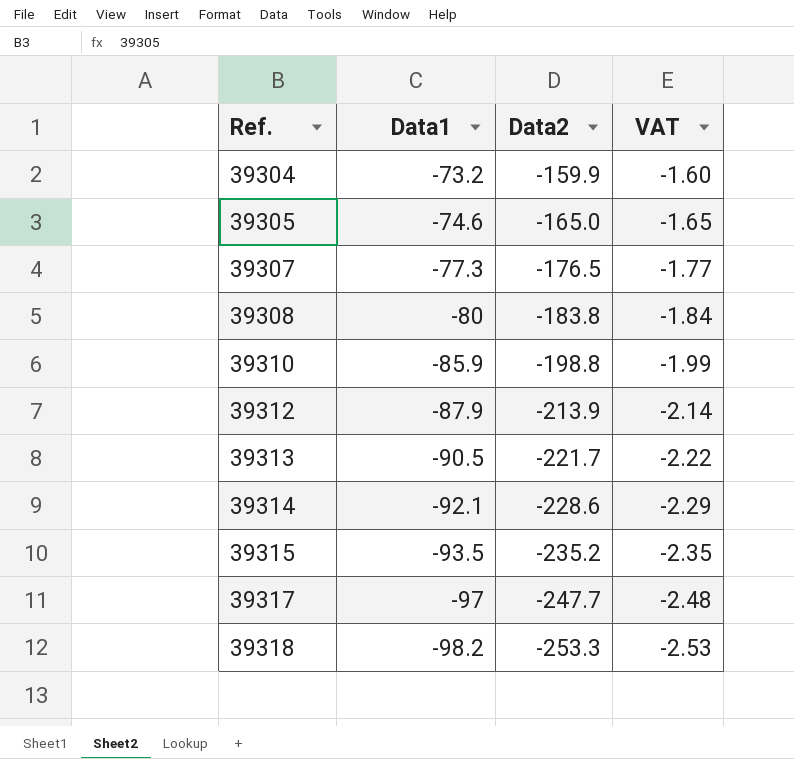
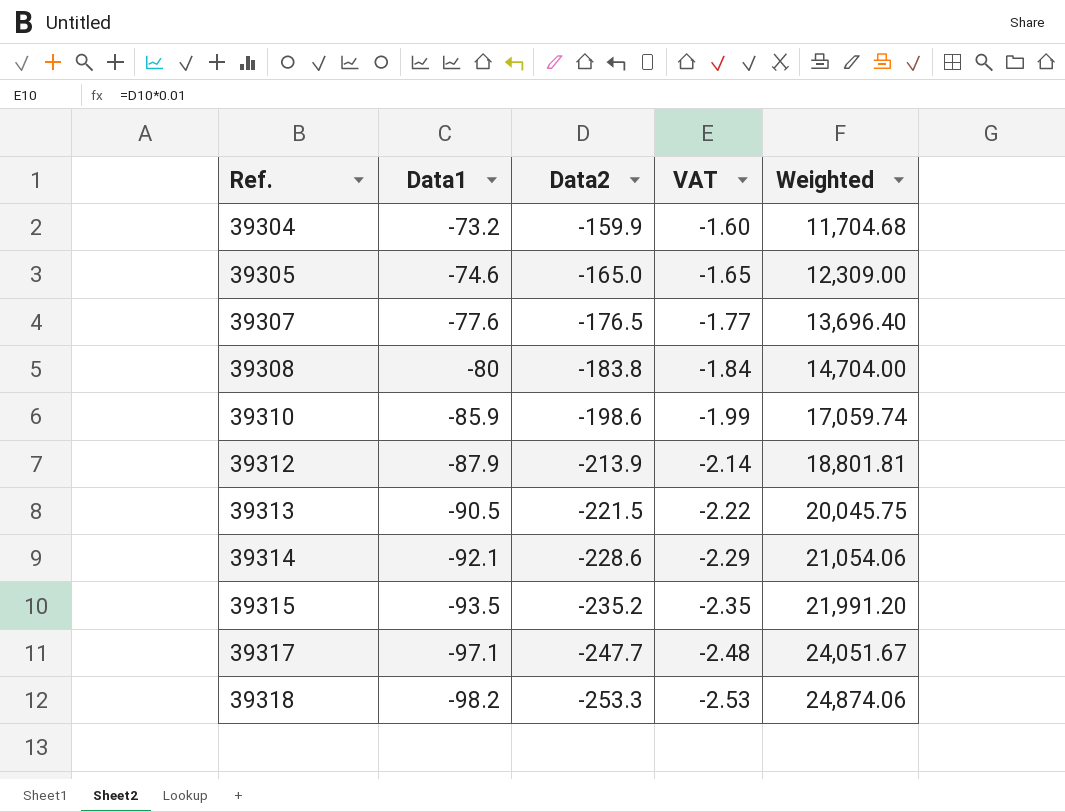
column Weighted | formula: none -> [Data1] * [Data2]
39307 | Data1: -77.3 -> -77.6
39310 | Data2: -198.8 -> -198.6
39313 | Data2: -221.7 -> -221.5
39317 | Data1: -97 -> -97.1

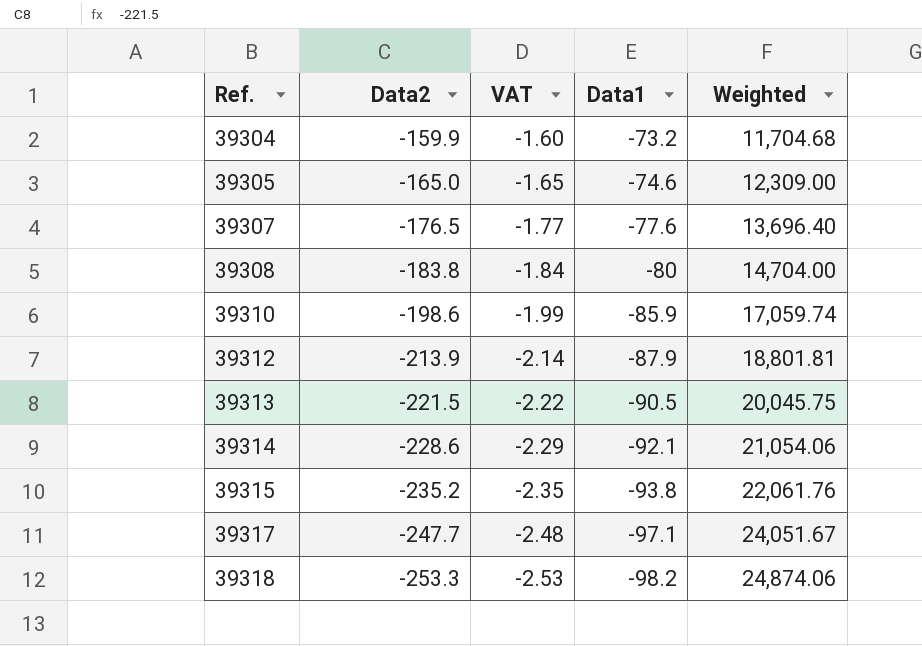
column Data1 | position: 2 -> 4
39315 | Data1: -93.5 -> -93.8
39315 | Weighted: 21,991.20 -> 22,061.76

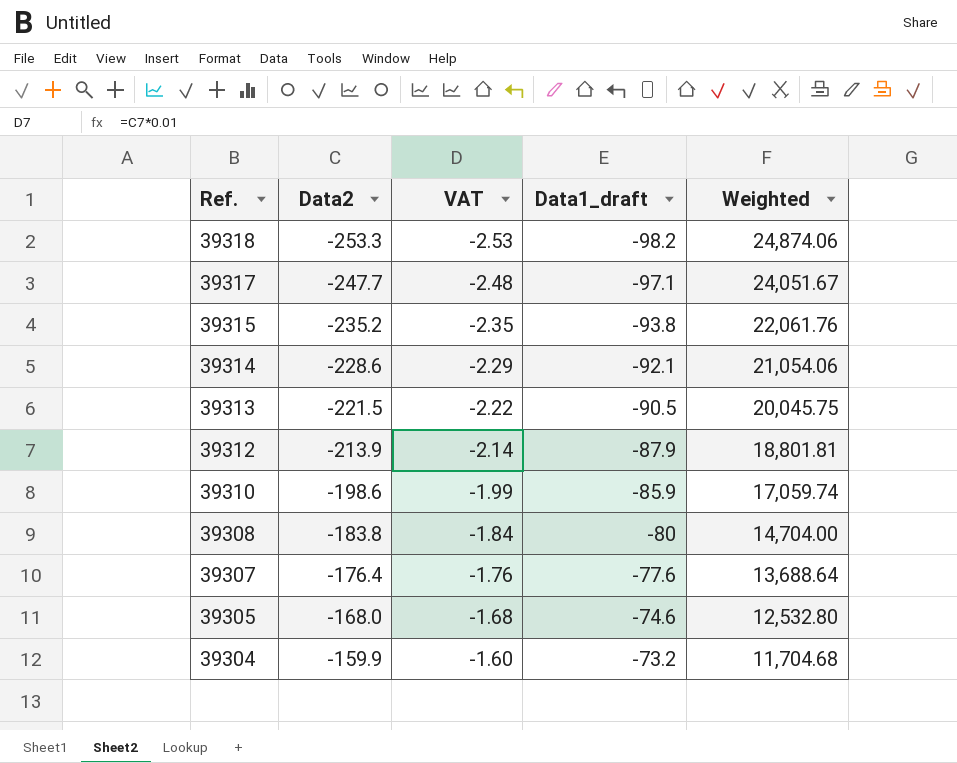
row order: Ref. ascending -> Ref. descending
column name: Data1 -> Data1_draft
39307 | Data2: -176.5 -> -176.4
39307 | VAT: -1.77 -> -1.76
39307 | Weighted: 13,696.40 -> 13,688.64
39305 | Data2: -165.0 -> -168.0
39305 | VAT: -1.65 -> -1.68
39305 | Weighted: 12,309.00 -> 12,532.80

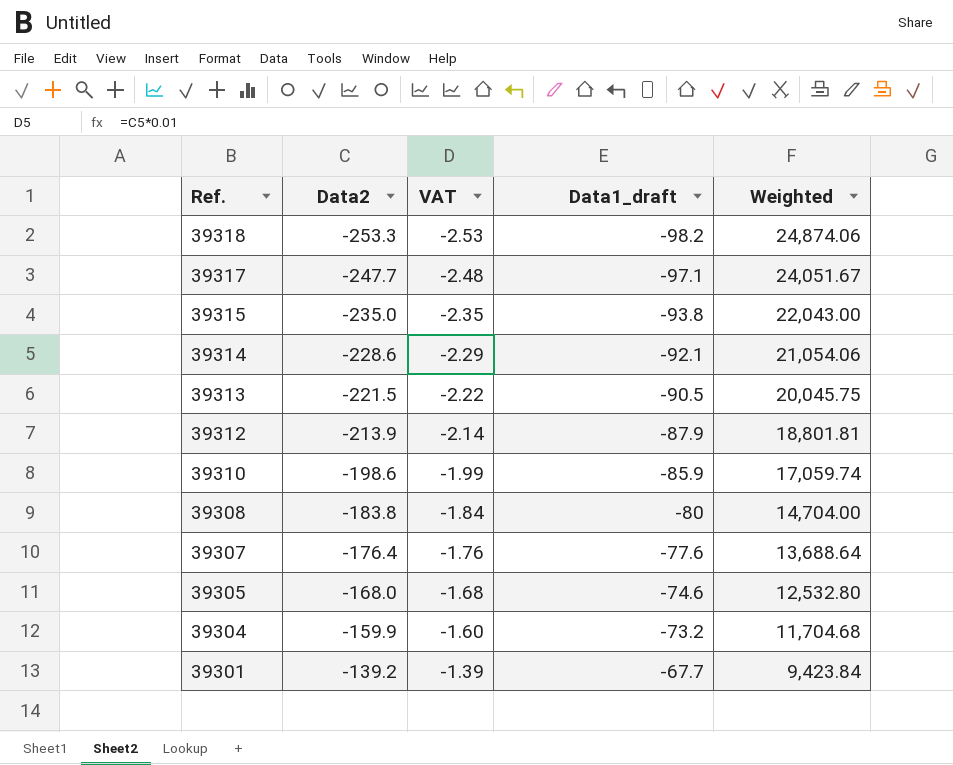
39315 | Data2: -235.2 -> -235.0
39315 | Weighted: 22,061.76 -> 22,043.00
row 39301: none -> -139.2 | -1.39 | -67.7 | 9,423.84

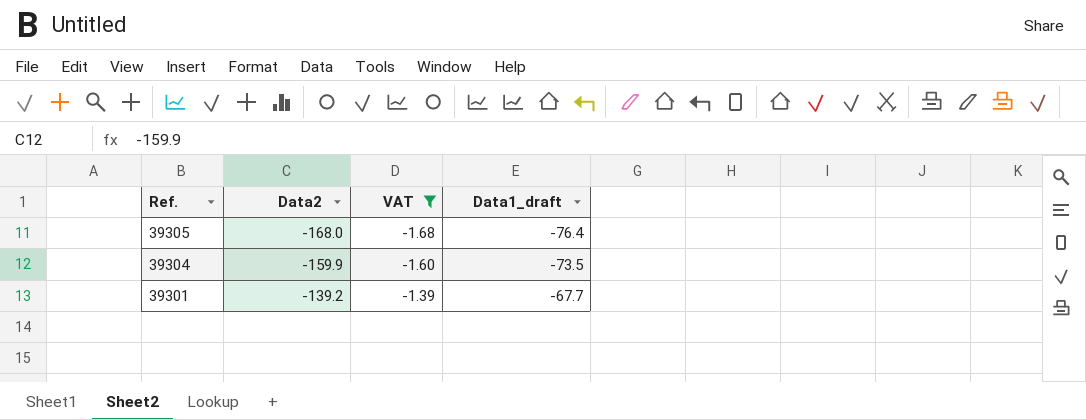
filter: none -> VAT >= -1.68
column Weighted | formula: [Data2] * [Data1_draft] -> none
39305 | Data1_draft: -74.6 -> -76.4
39304 | Data1_draft: -73.2 -> -73.5

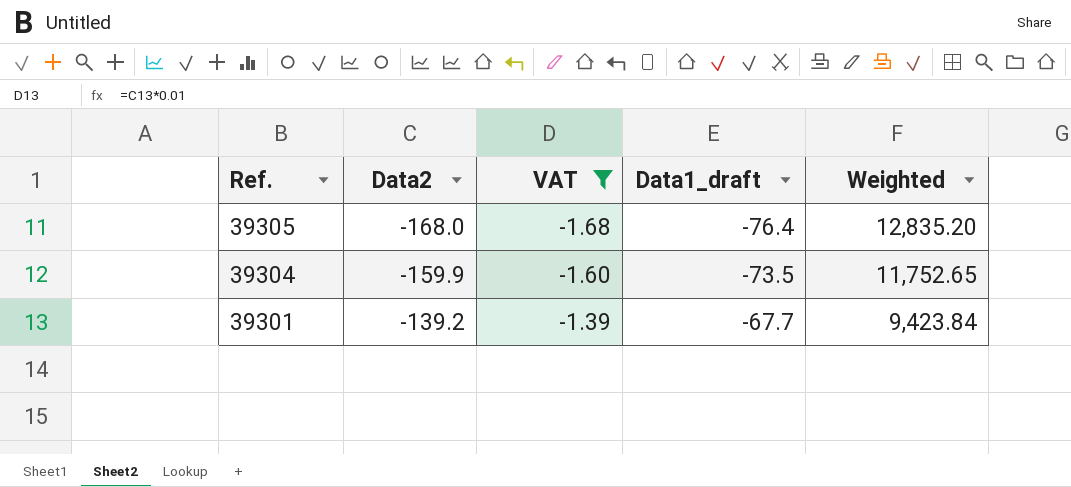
column Weighted | formula: none -> [Data2] * [Data1_draft]

